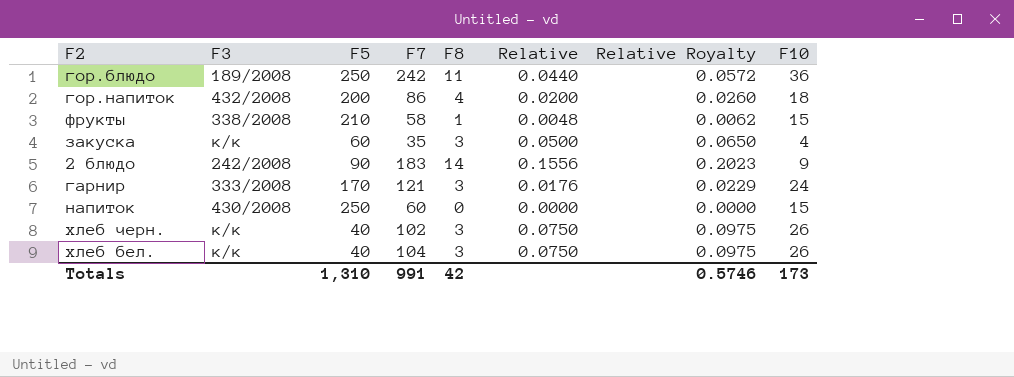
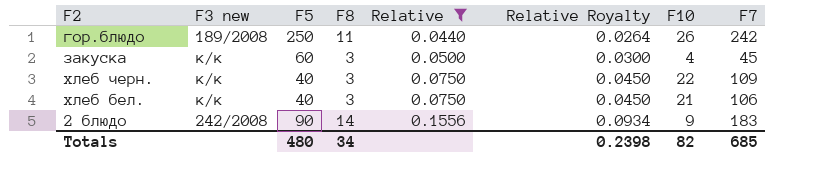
filter: none -> Relative >= 0.0440
row order: none -> Relative ascending
column name: F3 -> F3 new
column Relative Royalty | formula: [Relative] * 1.3 -> [Relative] * 0.6
column F7 | position: 4 -> 8
гор.блюдо | F10: 36 -> 26
закуска | F7: 35 -> 45
хлеб черн. | F10: 26 -> 22
хлеб черн. | F7: 102 -> 109
хлеб бел. | F10: 26 -> 21
хлеб бел. | F7: 104 -> 106
Totals | F5: 1,310 -> 480
Totals | F8: 42 -> 34
Totals | Relative Royalty: 0.5746 -> 0.2398
Totals | F10: 173 -> 82
Totals | F7: 991 -> 685

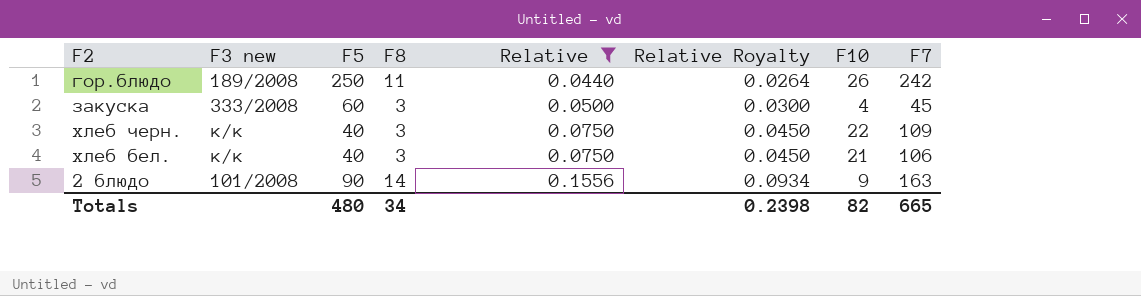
закуска | F3 new: к/к -> 333/2008
2 блюдо | F3 new: 242/2008 -> 101/2008
2 блюдо | F7: 183 -> 163
Totals | F7: 685 -> 665

